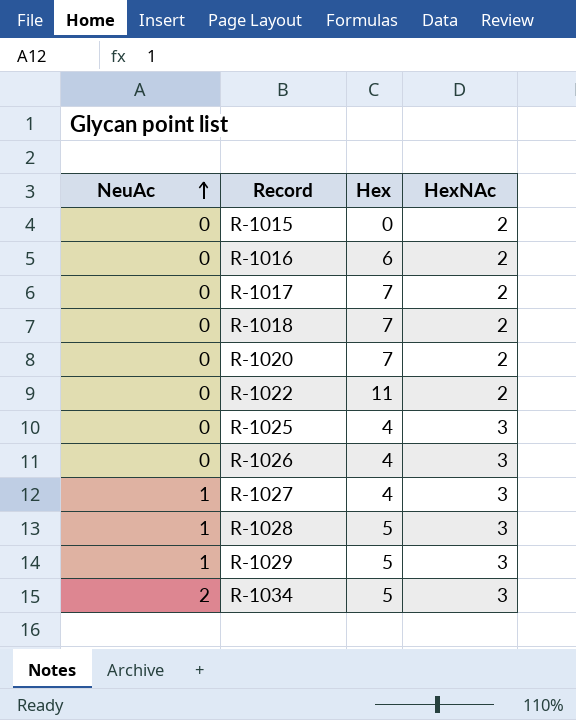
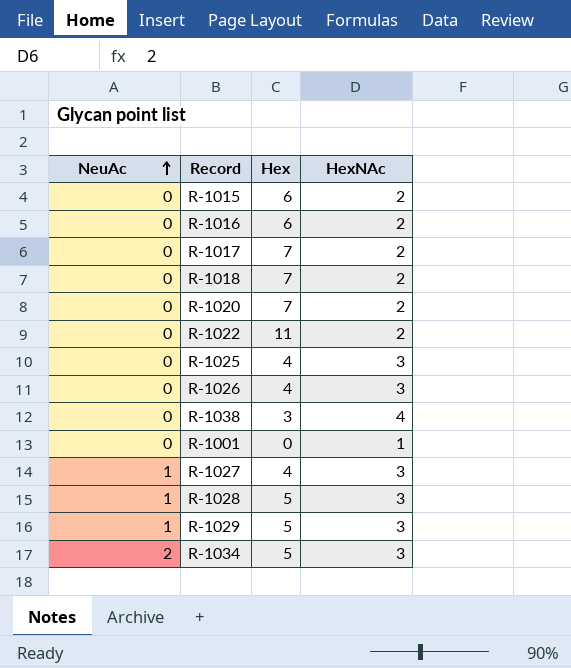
R-1015 | Hex: 0 -> 6
row R-1038: none -> 0 | 3 | 4
row R-1001: none -> 0 | 0 | 1

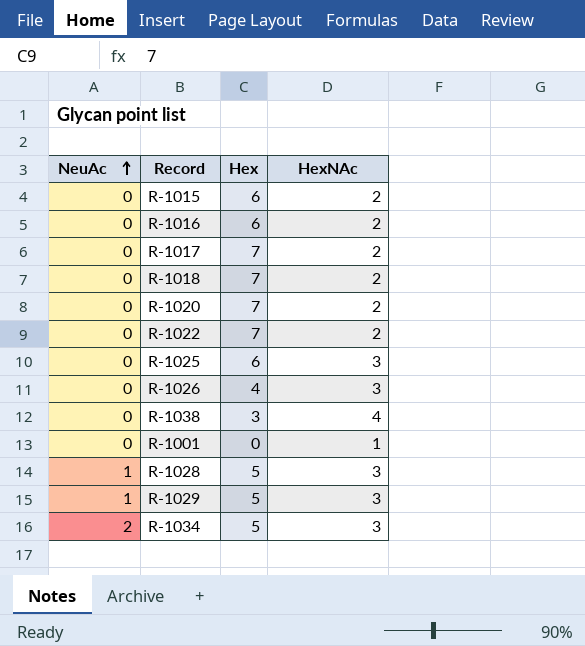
row R-1027: 1 | 4 | 3 -> none
R-1022 | Hex: 11 -> 7
R-1025 | Hex: 4 -> 6

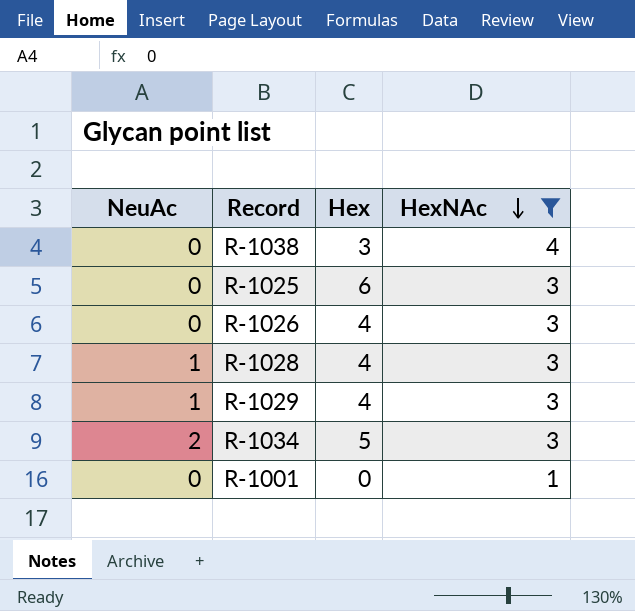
filter: none -> HexNAc != 2
row order: NeuAc ascending -> HexNAc descending
R-1028 | Hex: 5 -> 4
R-1029 | Hex: 5 -> 4

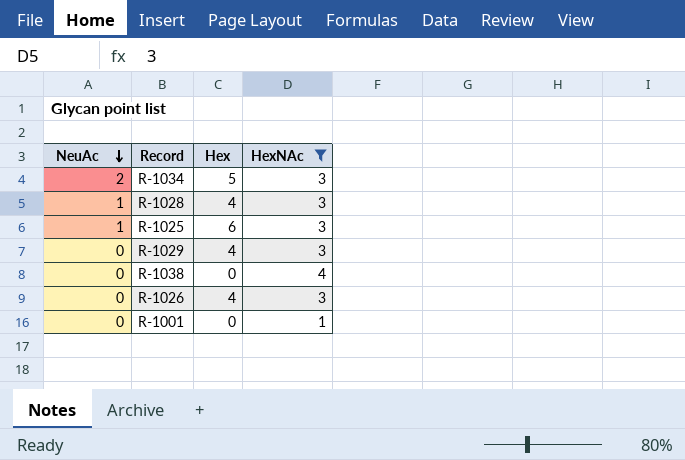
row order: HexNAc descending -> NeuAc descending
R-1025 | NeuAc: 0 -> 1
R-1029 | NeuAc: 1 -> 0
R-1038 | Hex: 3 -> 0

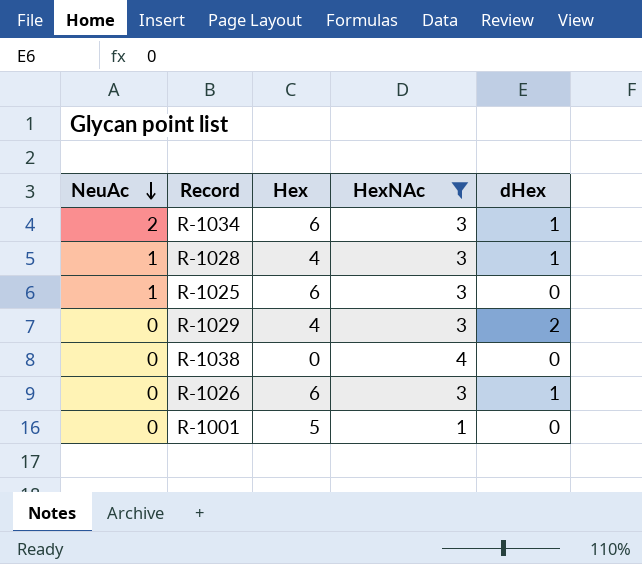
column dHex | position: none -> 5
R-1034 | Hex: 5 -> 6
R-1026 | Hex: 4 -> 6
R-1001 | Hex: 0 -> 5

